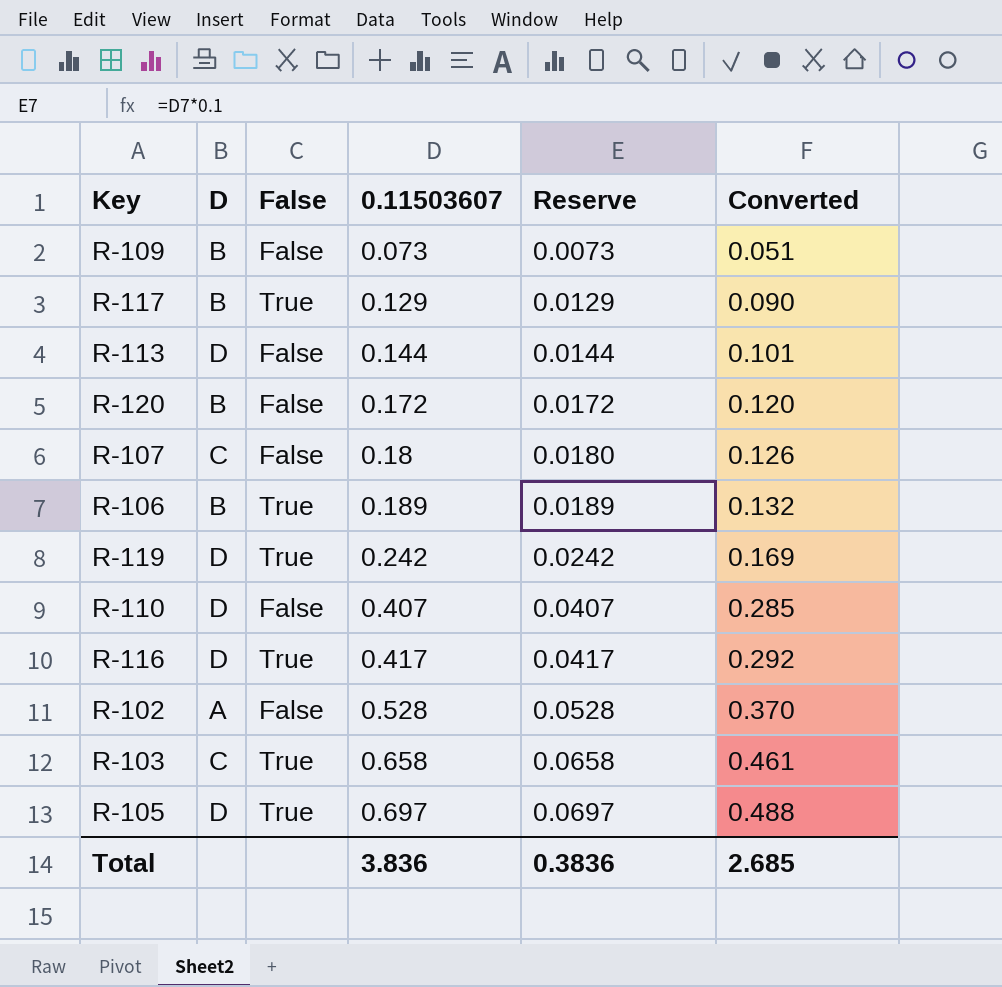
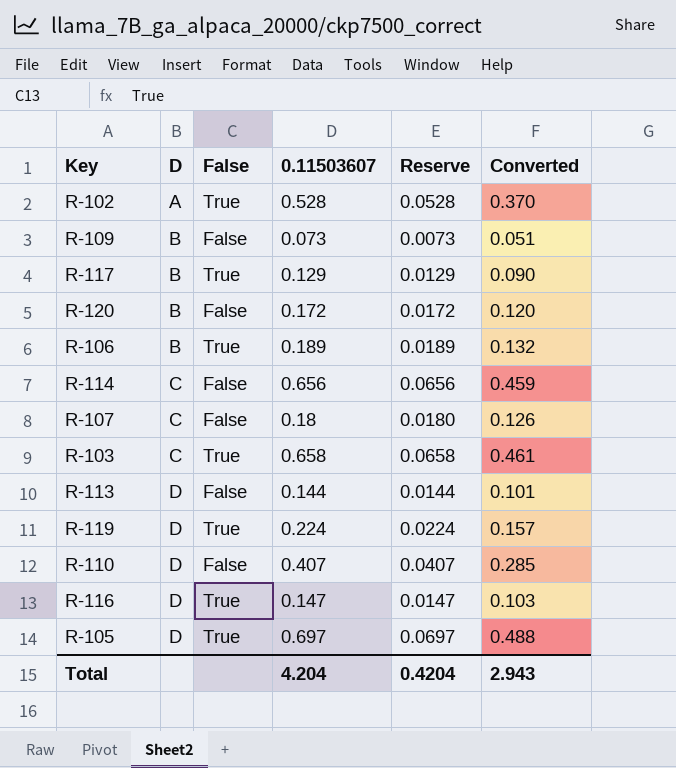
row order: 0.11503607 ascending -> D ascending
R-102 | False: False -> True
row R-114: none -> C | False | 0.656 | 0.0656 | 0.459
R-119 | 0.11503607: 0.242 -> 0.224
R-119 | Reserve: 0.0242 -> 0.0224
R-119 | Converted: 0.169 -> 0.157
R-116 | 0.11503607: 0.417 -> 0.147
R-116 | Reserve: 0.0417 -> 0.0147
R-116 | Converted: 0.292 -> 0.103
Total | 0.11503607: 3.836 -> 4.204
Total | Reserve: 0.3836 -> 0.4204
Total | Converted: 2.685 -> 2.943

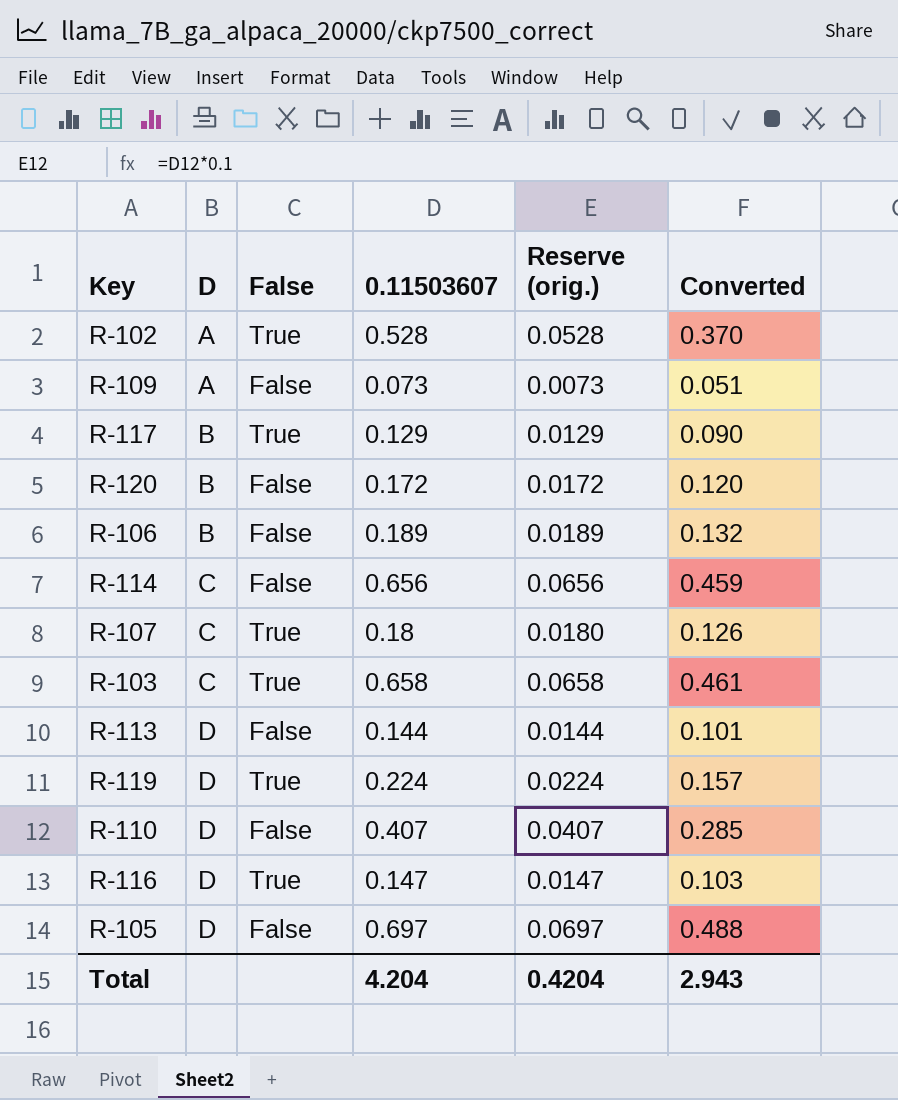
column name: Reserve -> Reserve (orig.)
R-109 | D: B -> A
R-106 | False: True -> False
R-107 | False: False -> True
R-105 | False: True -> False

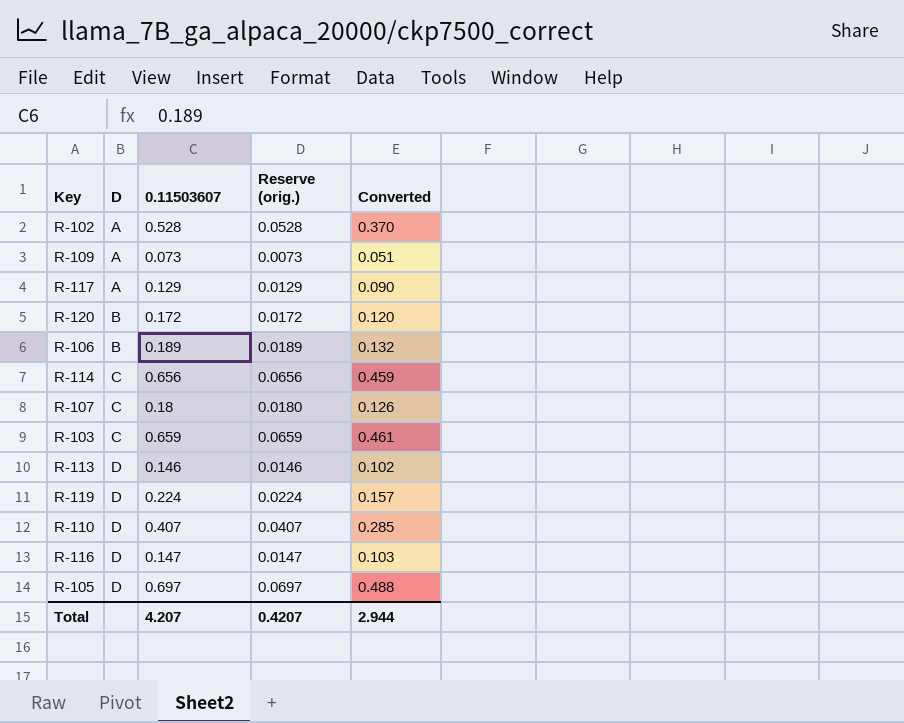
column False | position: 3 -> none
R-117 | D: B -> A
R-103 | 0.11503607: 0.658 -> 0.659
R-103 | Reserve (orig.): 0.0658 -> 0.0659
R-113 | 0.11503607: 0.144 -> 0.146
R-113 | Reserve (orig.): 0.0144 -> 0.0146
R-113 | Converted: 0.101 -> 0.102
Total | 0.11503607: 4.204 -> 4.207
Total | Reserve (orig.): 0.4204 -> 0.4207
Total | Converted: 2.943 -> 2.944

